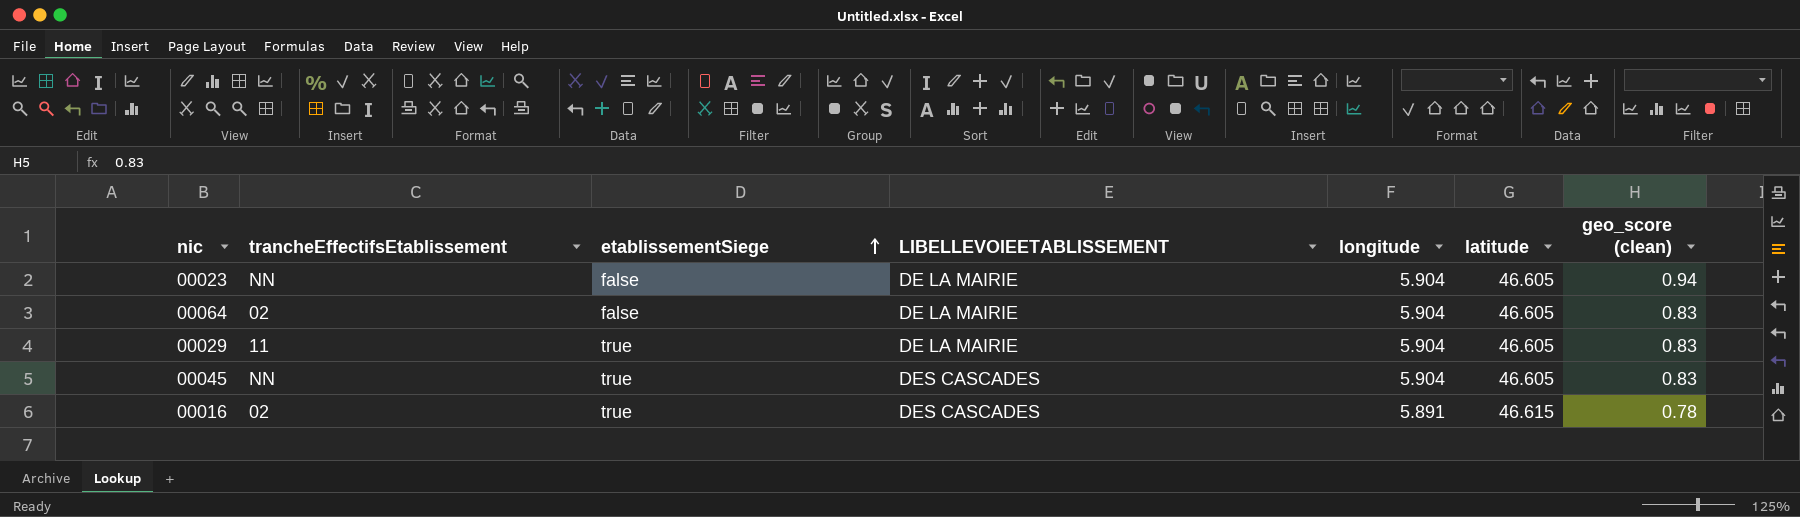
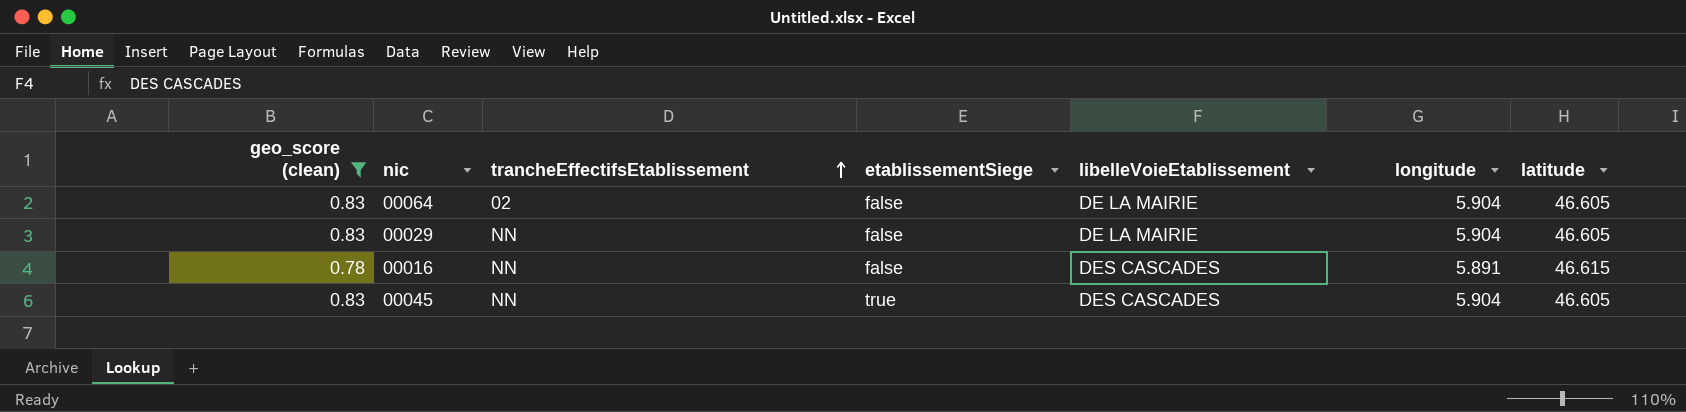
filter: none -> geo_score (clean) != 0.94
row order: etablissementSiege ascending -> trancheEffectifsEtablissement ascending
column geo_score (clean) | position: 7 -> 1
column name: LIBELLEVOIEETABLISSEMENT -> libelleVoieEtablissement
00029 | trancheEffectifsEtablissement: 11 -> NN
00029 | etablissementSiege: true -> false
00016 | trancheEffectifsEtablissement: 02 -> NN
00016 | etablissementSiege: true -> false

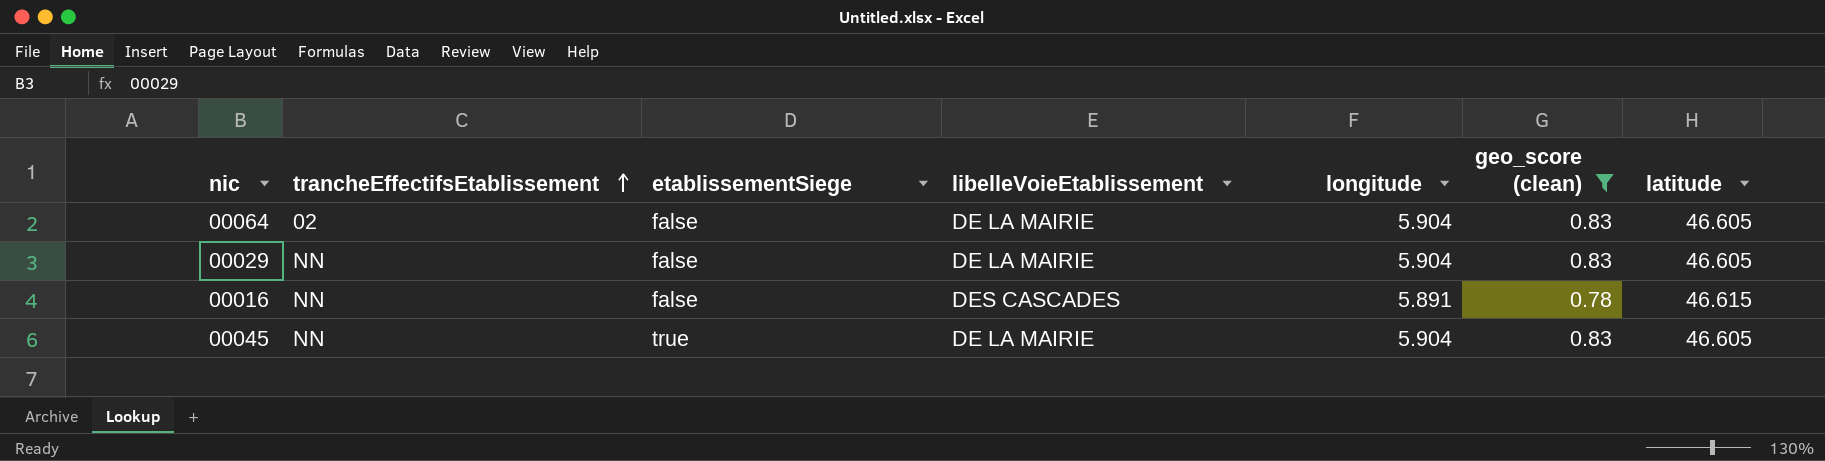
column geo_score (clean) | position: 1 -> 6
00045 | libelleVoieEtablissement: DES CASCADES -> DE LA MAIRIE

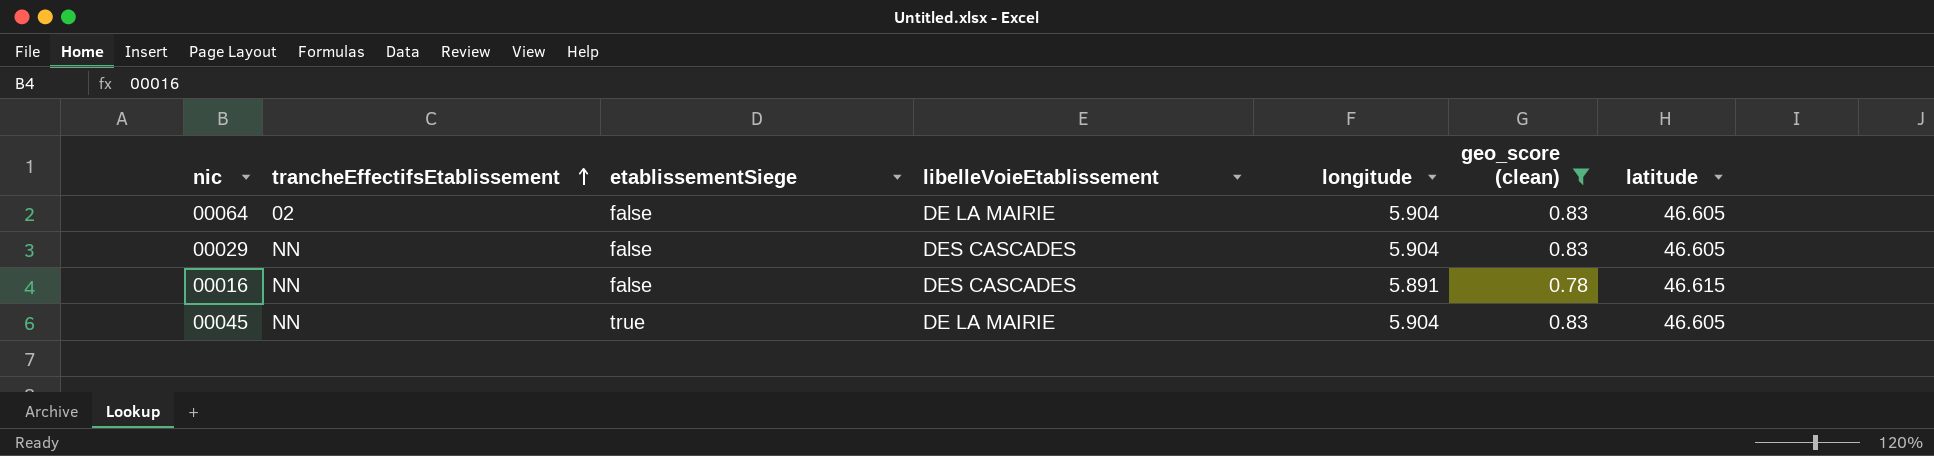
00029 | libelleVoieEtablissement: DE LA MAIRIE -> DES CASCADES

